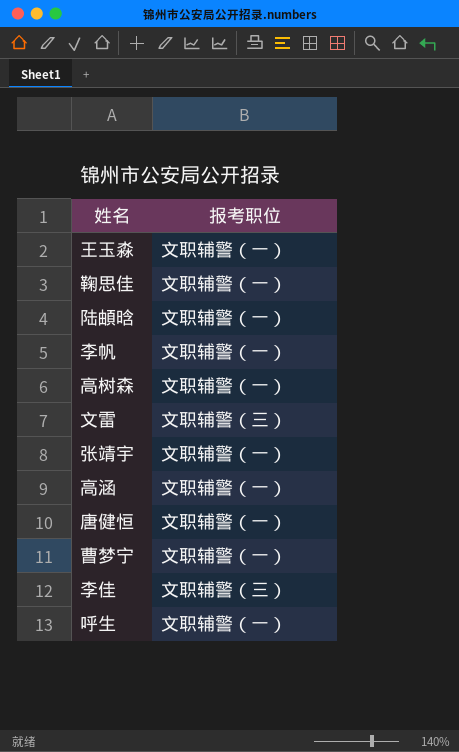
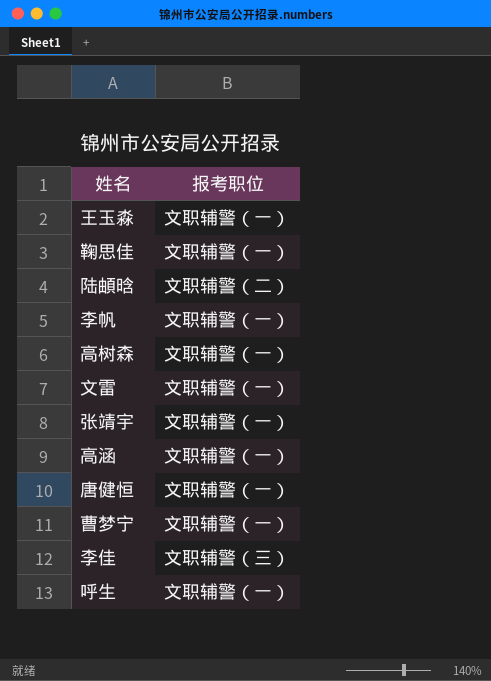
陆頔晗 | 报考职位: 文职辅警（一） -> 文职辅警（二）
文雷 | 报考职位: 文职辅警（三） -> 文职辅警（一）

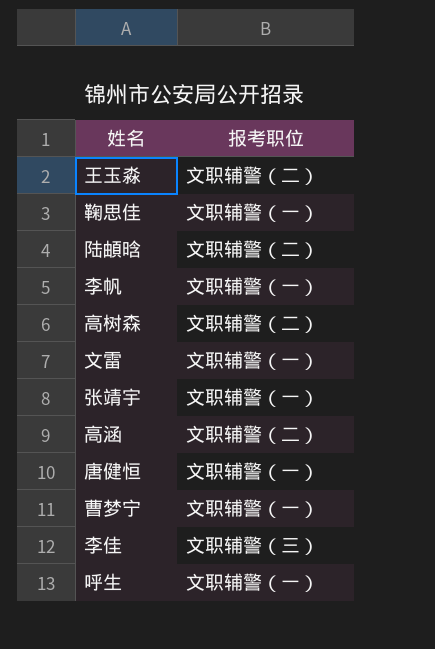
王玉淼 | 报考职位: 文职辅警（一） -> 文职辅警（二）
高树森 | 报考职位: 文职辅警（一） -> 文职辅警（二）
高涵 | 报考职位: 文职辅警（一） -> 文职辅警（二）

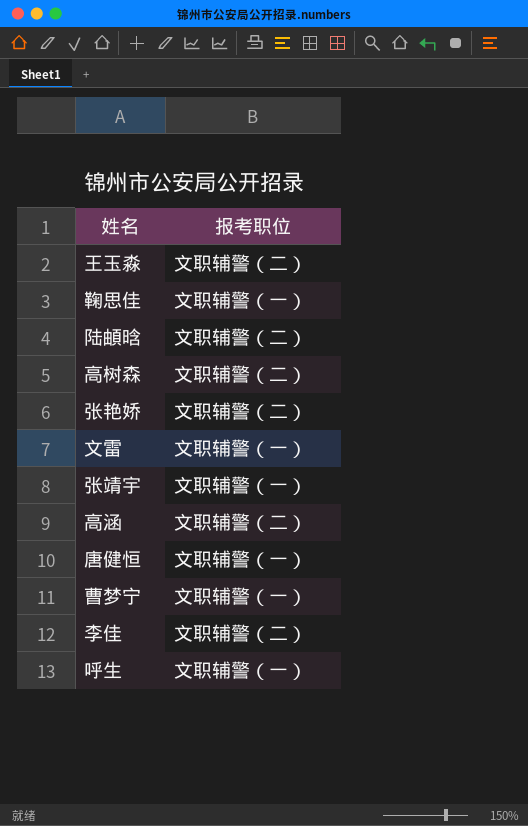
row 李帆: 文职辅警（一） -> none
row 张艳娇: none -> 文职辅警（二）
李佳 | 报考职位: 文职辅警（三） -> 文职辅警（二）

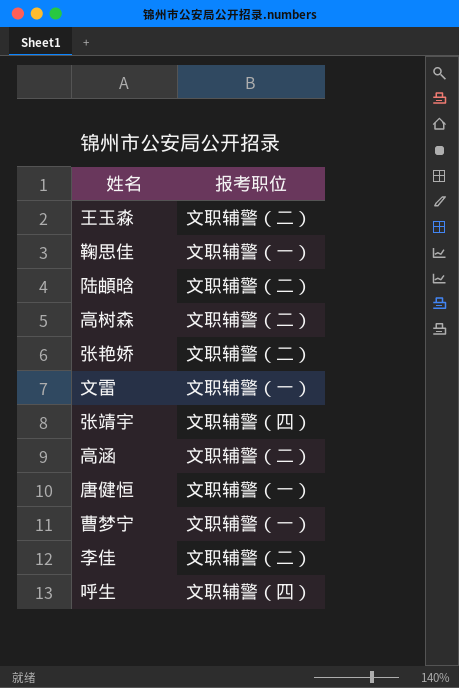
张靖宇 | 报考职位: 文职辅警（一） -> 文职辅警（四）
呼生 | 报考职位: 文职辅警（一） -> 文职辅警（四）

